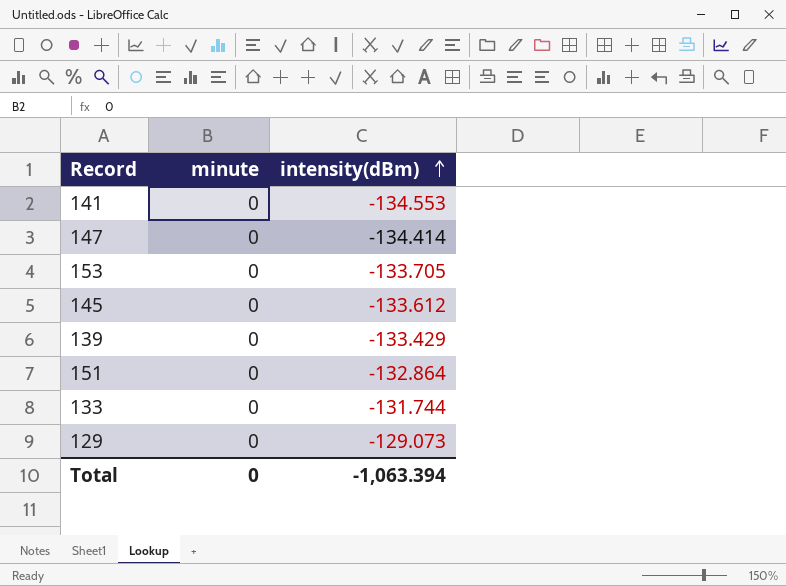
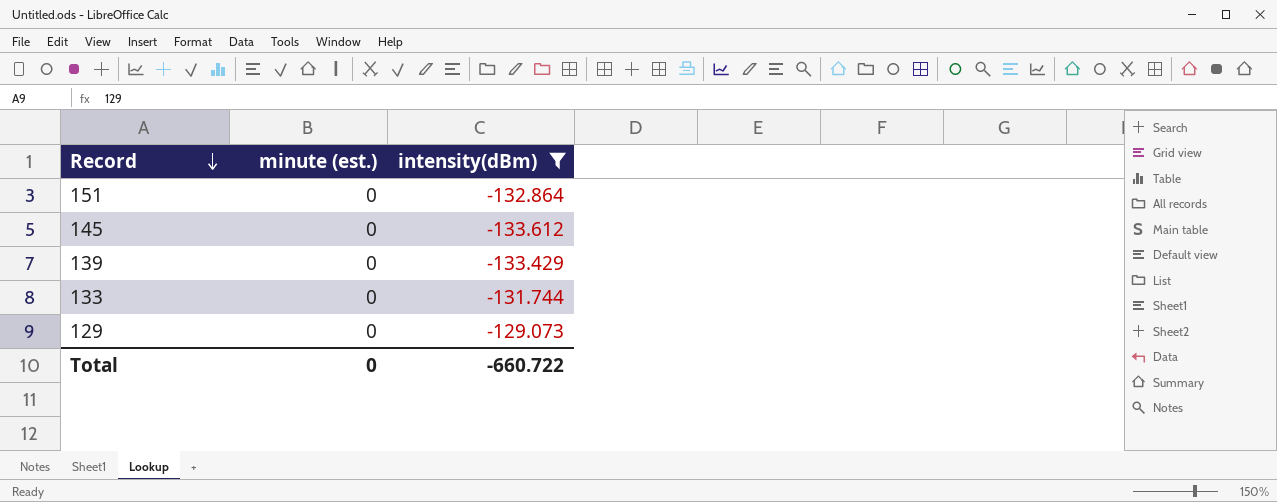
filter: none -> intensity(dBm) >= -133.612
row order: intensity(dBm) ascending -> Record descending
column name: minute -> minute (est.)
Total | intensity(dBm): -1,063.394 -> -660.722

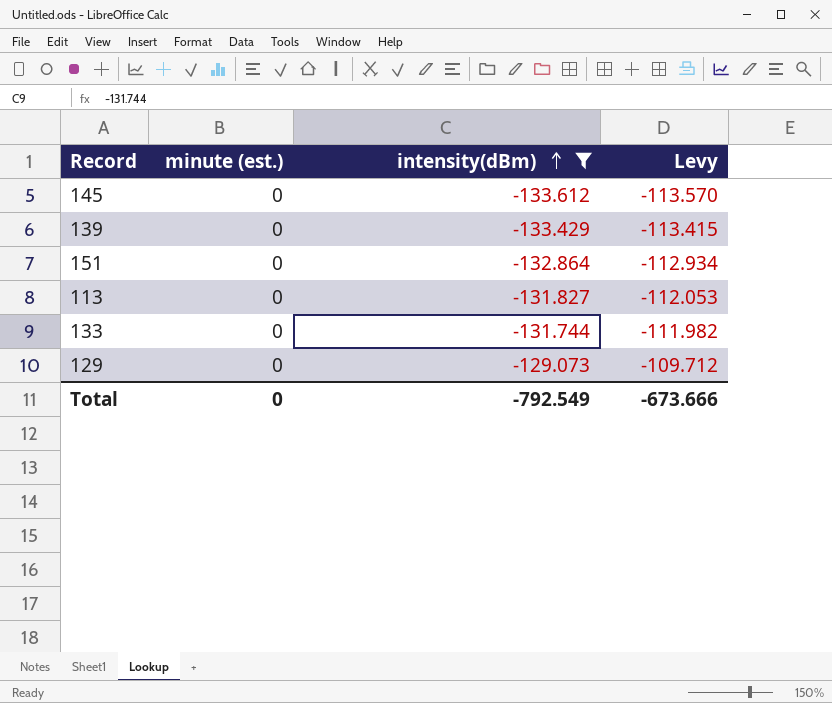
row order: Record descending -> intensity(dBm) ascending
column Levy | formula: none -> [intensity(dBm)] * 0.85
row 113: none -> 0 | -131.827 | -112.053
Total | intensity(dBm): -660.722 -> -792.549

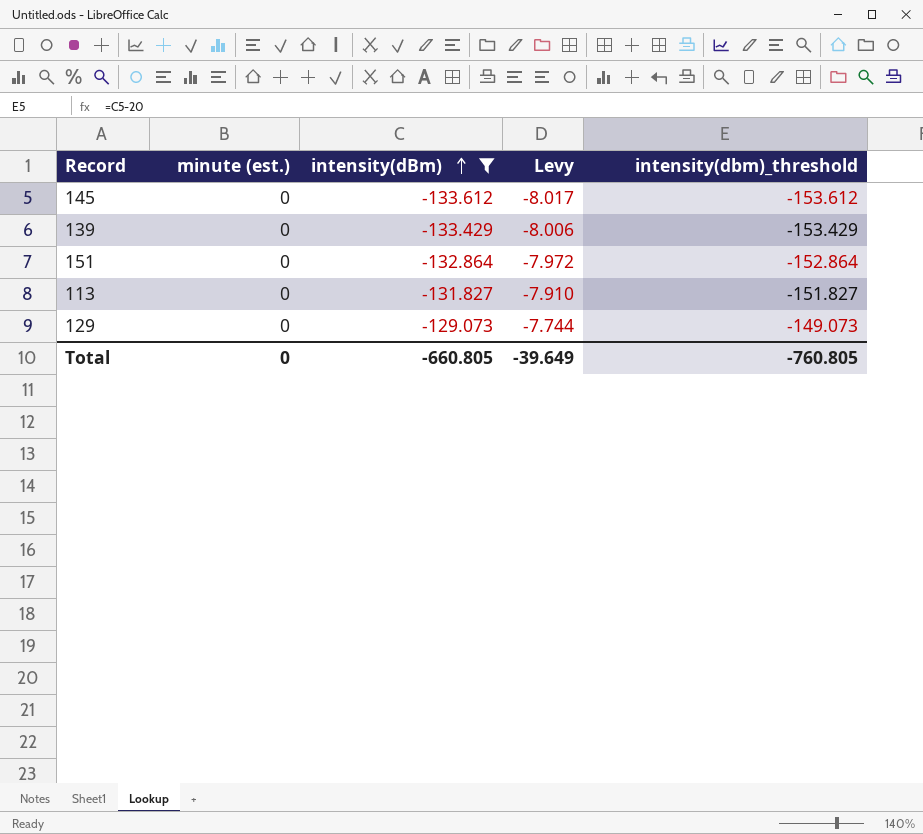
column Levy | formula: [intensity(dBm)] * 0.85 -> [intensity(dBm)] * 0.06
column intensity(dbm)_threshold | formula: none -> [intensity(dBm)] - 20
row 133: 0 | -131.744 | -111.982 -> none
Total | intensity(dBm): -792.549 -> -660.805
Total | Levy: -673.666 -> -39.649

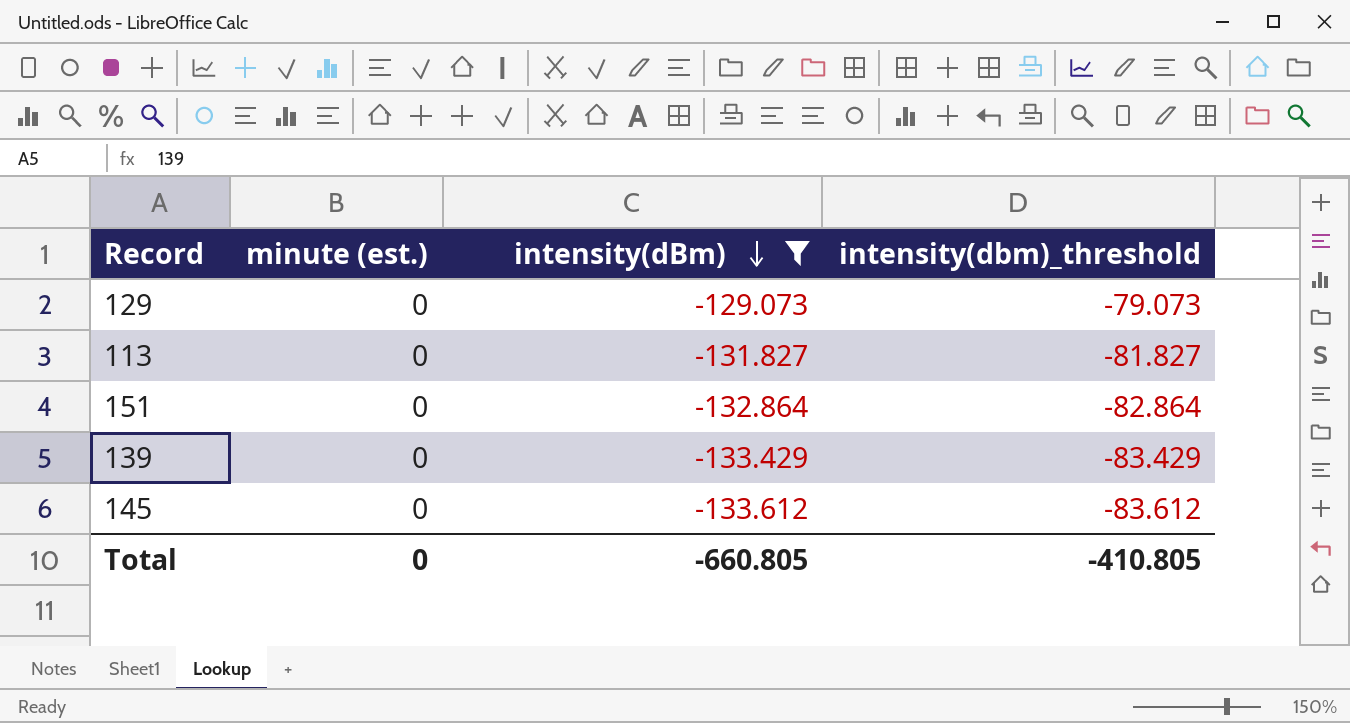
row order: intensity(dBm) ascending -> intensity(dBm) descending
column Levy | formula: [intensity(dBm)] * 0.06 -> none
column intensity(dbm)_threshold | formula: [intensity(dBm)] - 20 -> [intensity(dBm)] + 50
Total | intensity(dbm)_threshold: -760.805 -> -410.805

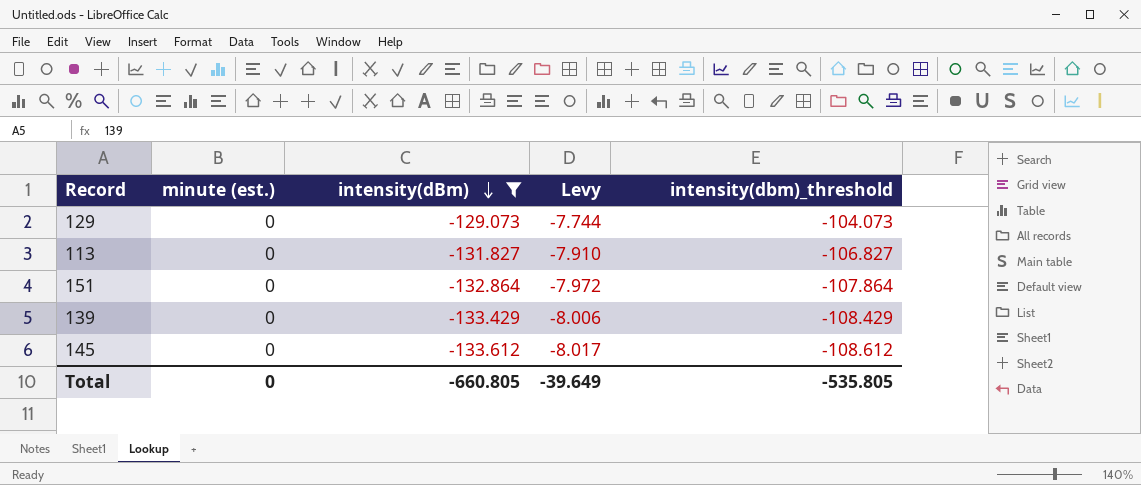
column Levy | formula: none -> [intensity(dBm)] * 0.06
column intensity(dbm)_threshold | formula: [intensity(dBm)] + 50 -> [intensity(dBm)] + 25
Total | intensity(dbm)_threshold: -410.805 -> -535.805

